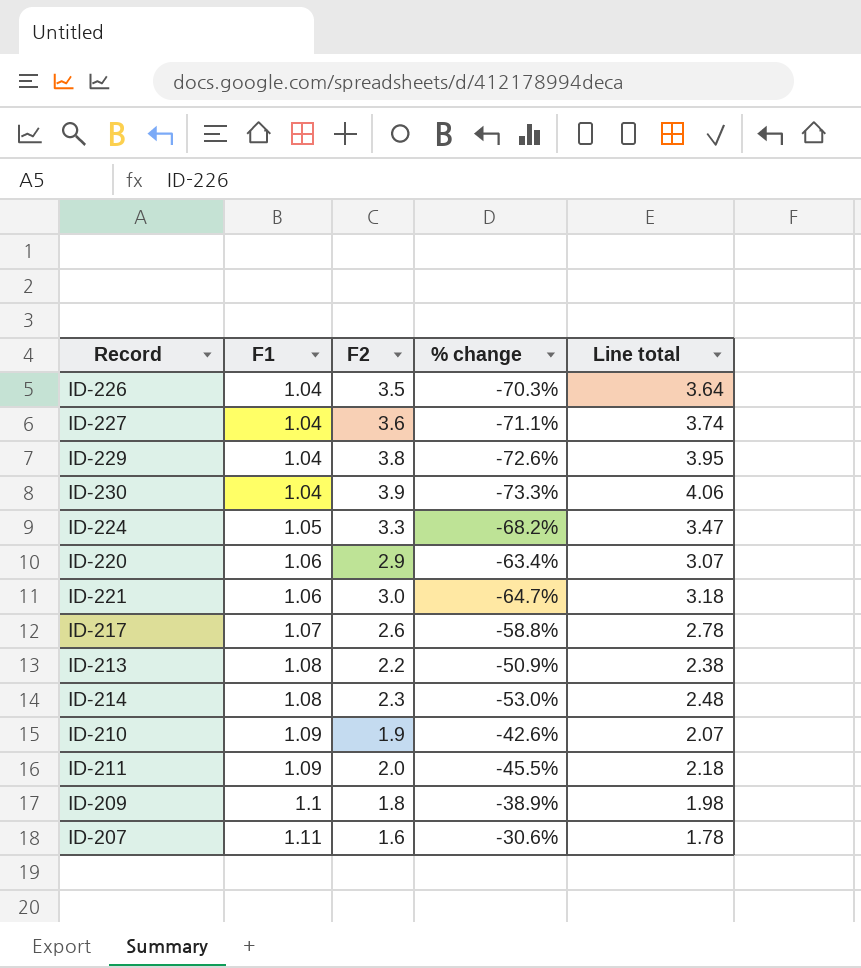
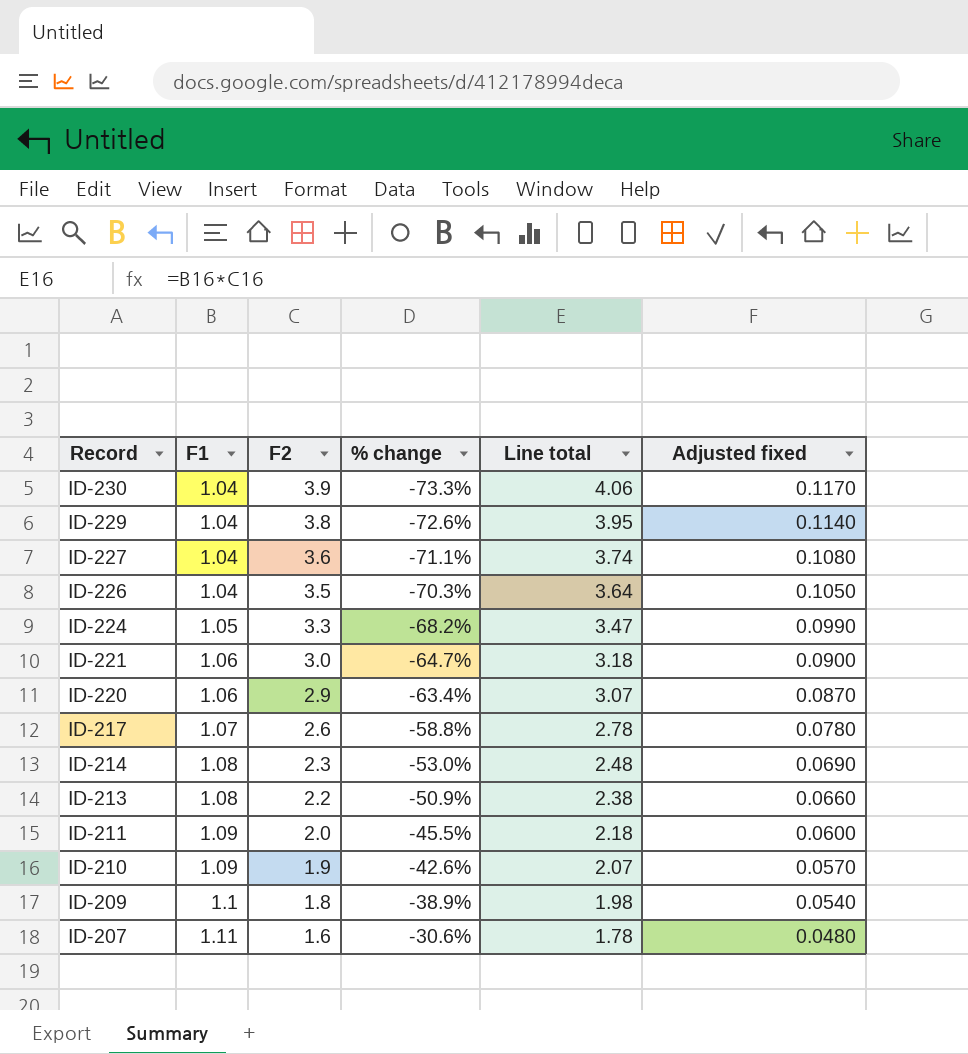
row order: F1 ascending -> Record descending
column Adjusted fixed | formula: none -> [F2] * 0.03

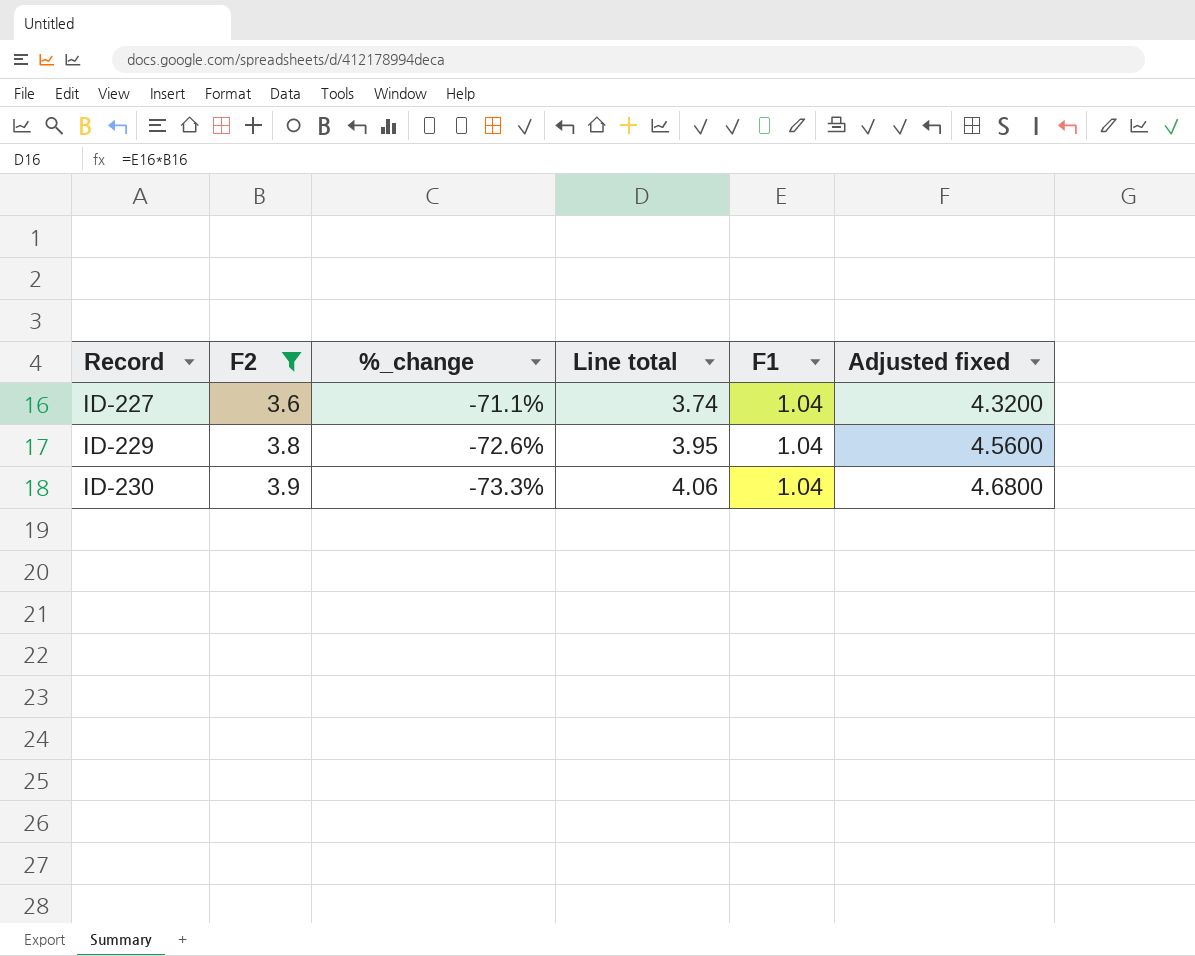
filter: none -> F2 >= 3.6
row order: Record descending -> Record ascending
column name: % change -> %_change
column F1 | position: 2 -> 5
column Adjusted fixed | formula: [F2] * 0.03 -> [F2] * 1.2

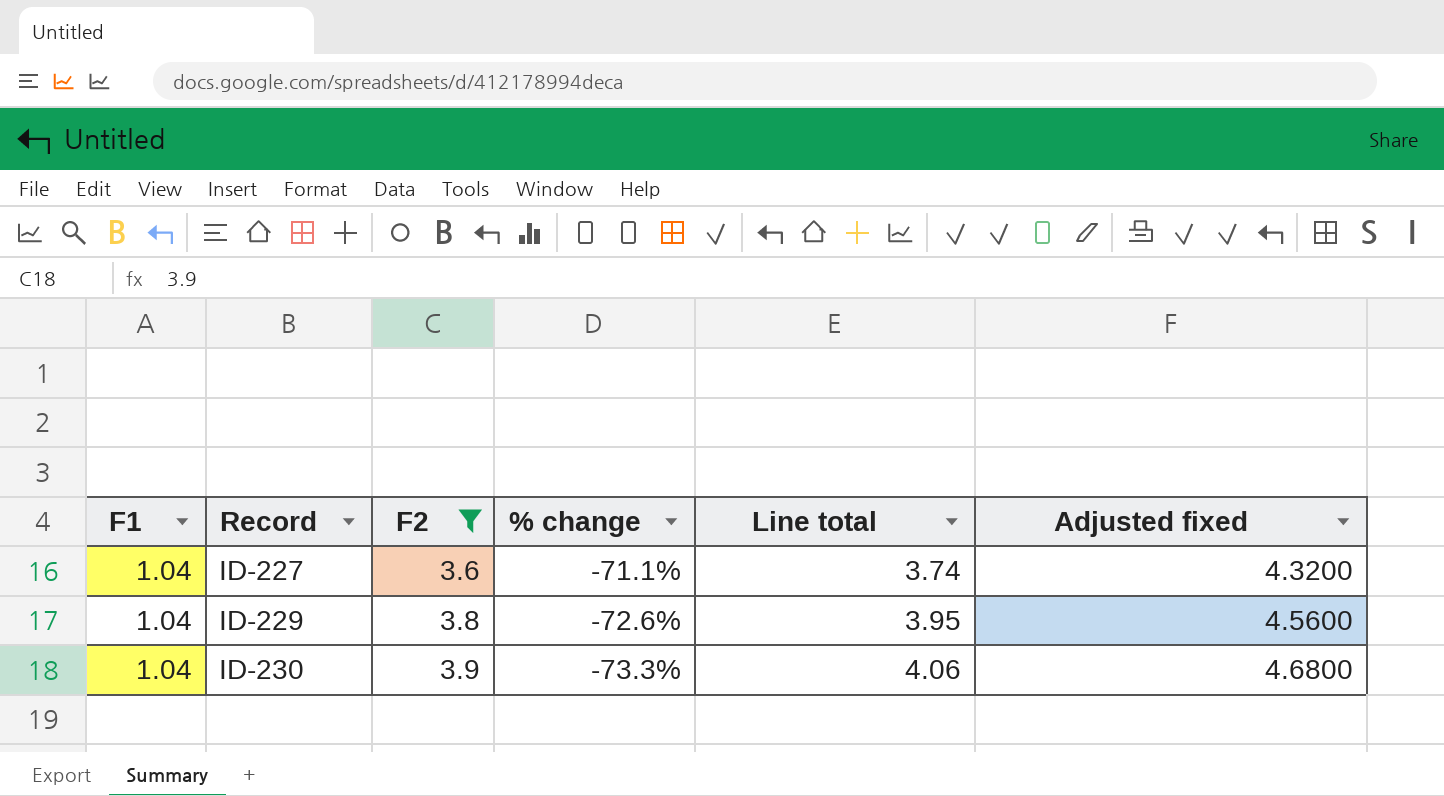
column F1 | position: 5 -> 1
column name: %_change -> % change

